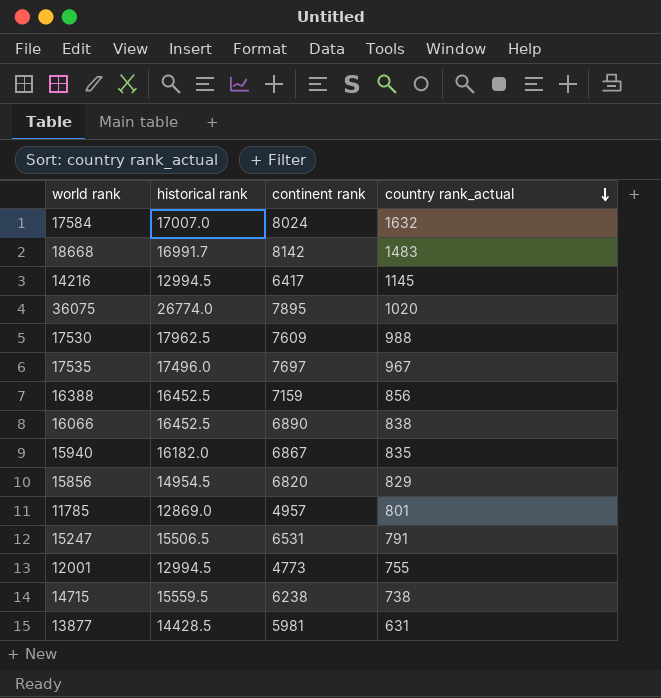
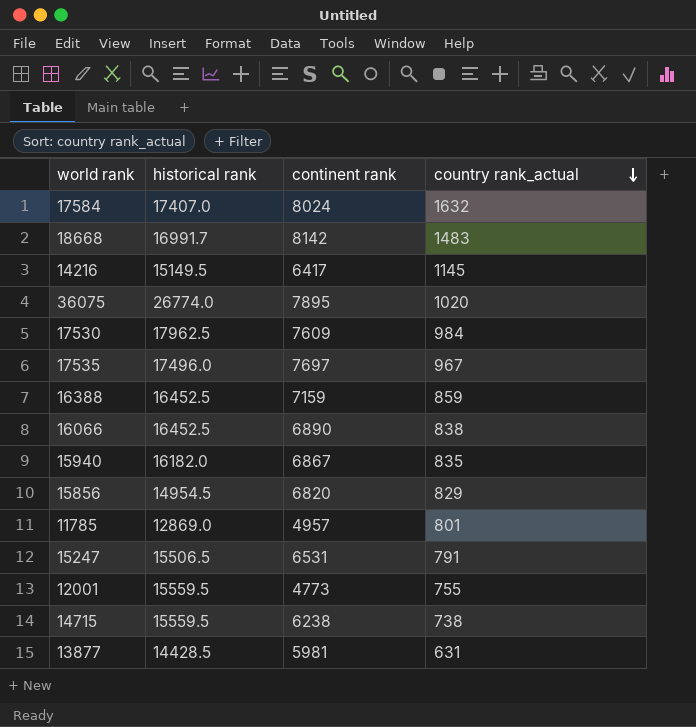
17584 | historical rank: 17007.0 -> 17407.0
14216 | historical rank: 12994.5 -> 15149.5
17530 | country rank_actual: 988 -> 984
16388 | country rank_actual: 856 -> 859
12001 | historical rank: 12994.5 -> 15559.5

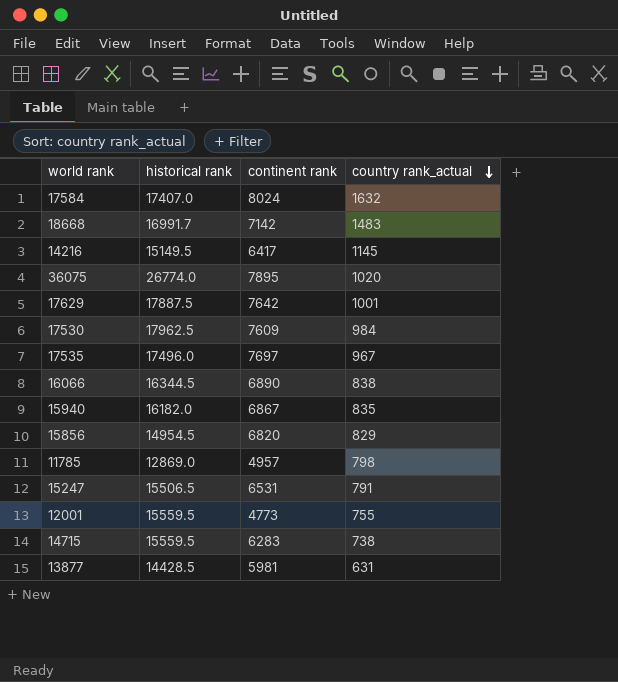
row 16388: 16452.5 | 7159 | 859 -> none
18668 | continent rank: 8142 -> 7142
row 17629: none -> 17887.5 | 7642 | 1001
16066 | historical rank: 16452.5 -> 16344.5
11785 | country rank_actual: 801 -> 798
14715 | continent rank: 6238 -> 6283

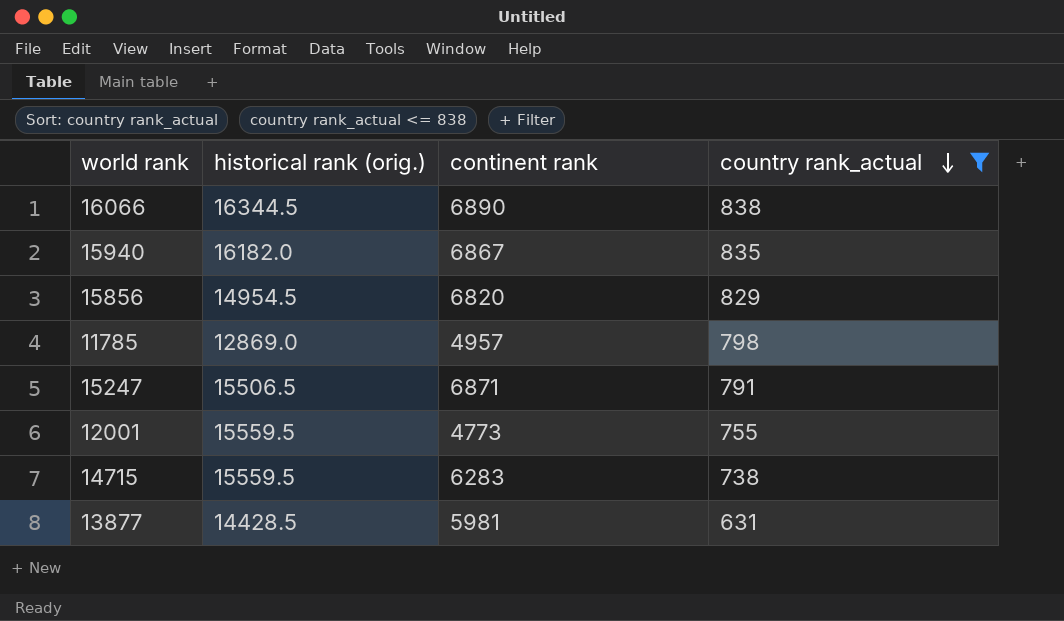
filter: none -> country rank_actual <= 838
column name: historical rank -> historical rank (orig.)
15247 | continent rank: 6531 -> 6871

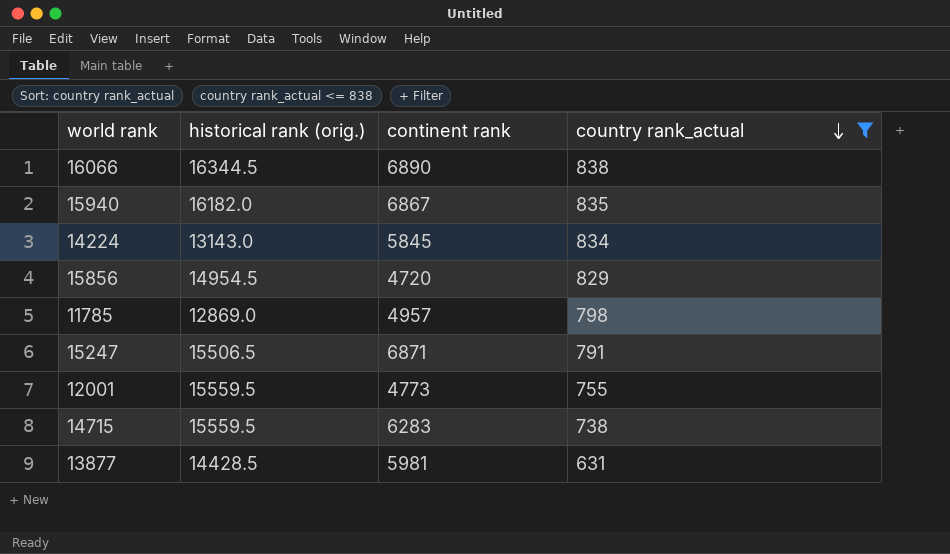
row 14224: none -> 13143.0 | 5845 | 834
15856 | continent rank: 6820 -> 4720

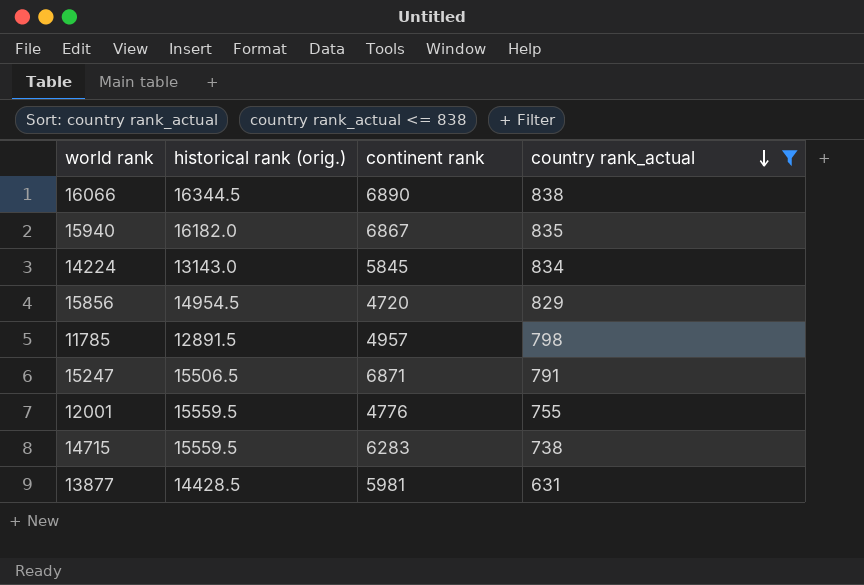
11785 | historical rank (orig.): 12869.0 -> 12891.5
12001 | continent rank: 4773 -> 4776

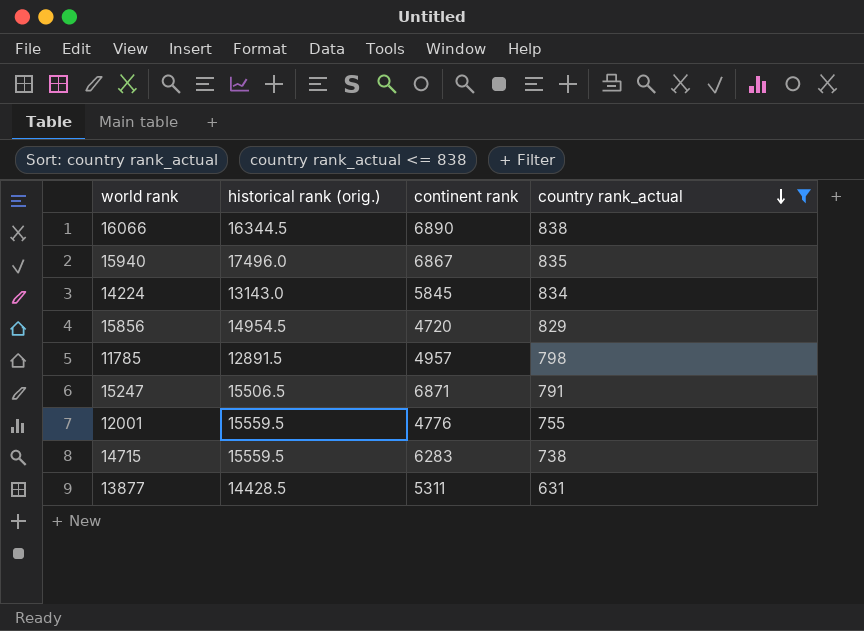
15940 | historical rank (orig.): 16182.0 -> 17496.0
13877 | continent rank: 5981 -> 5311

